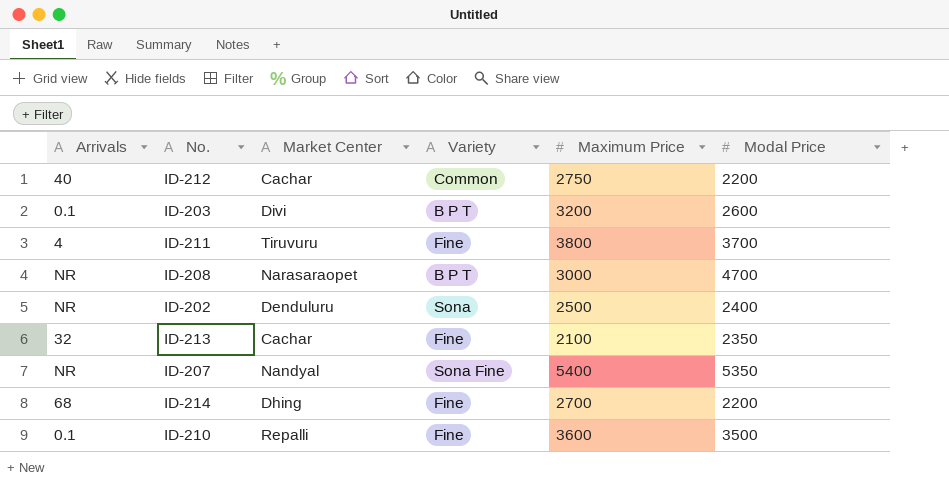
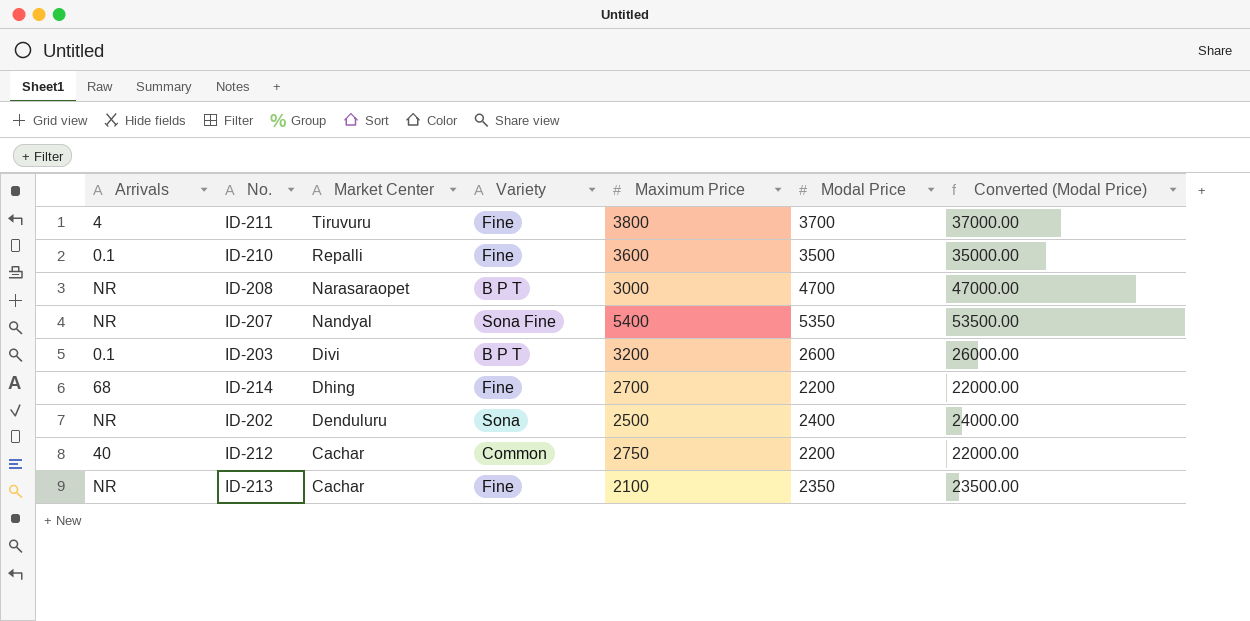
row order: none -> Market Center descending
column Converted (Modal Price) | formula: none -> [Modal Price] * 10
ID-213 | Arrivals: 32 -> NR

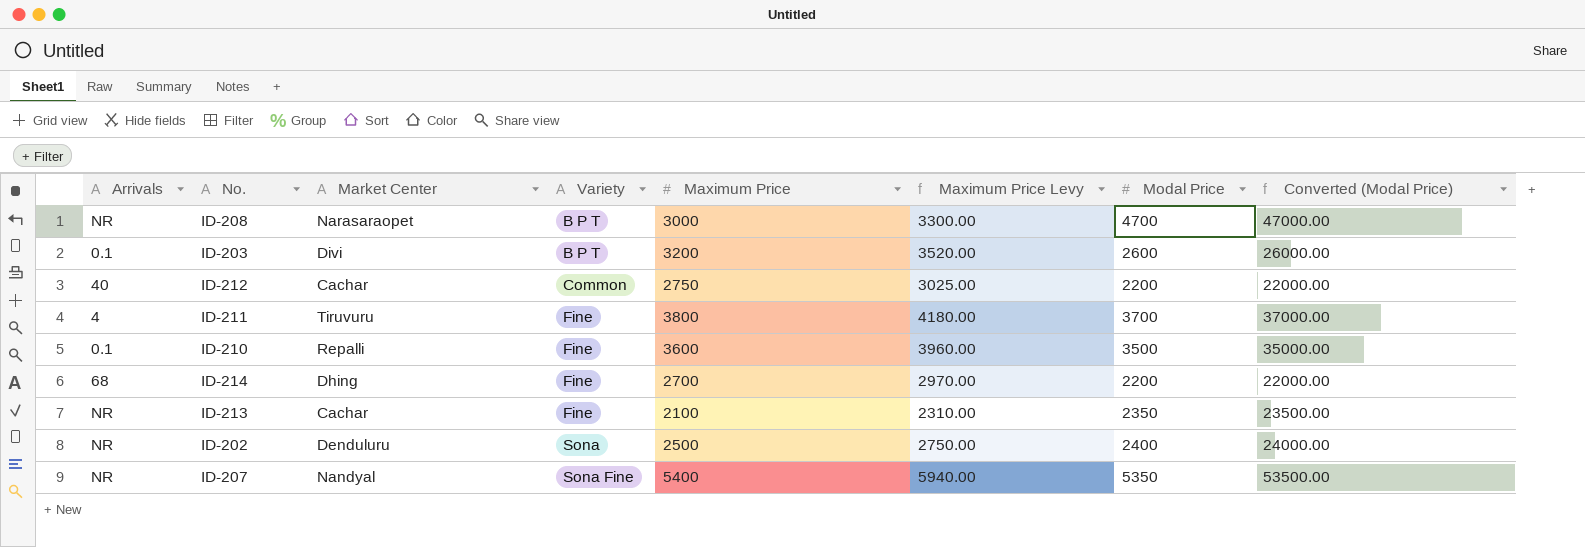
row order: Market Center descending -> Variety ascending
column Maximum Price Levy | formula: none -> [Maximum Price] * 1.1

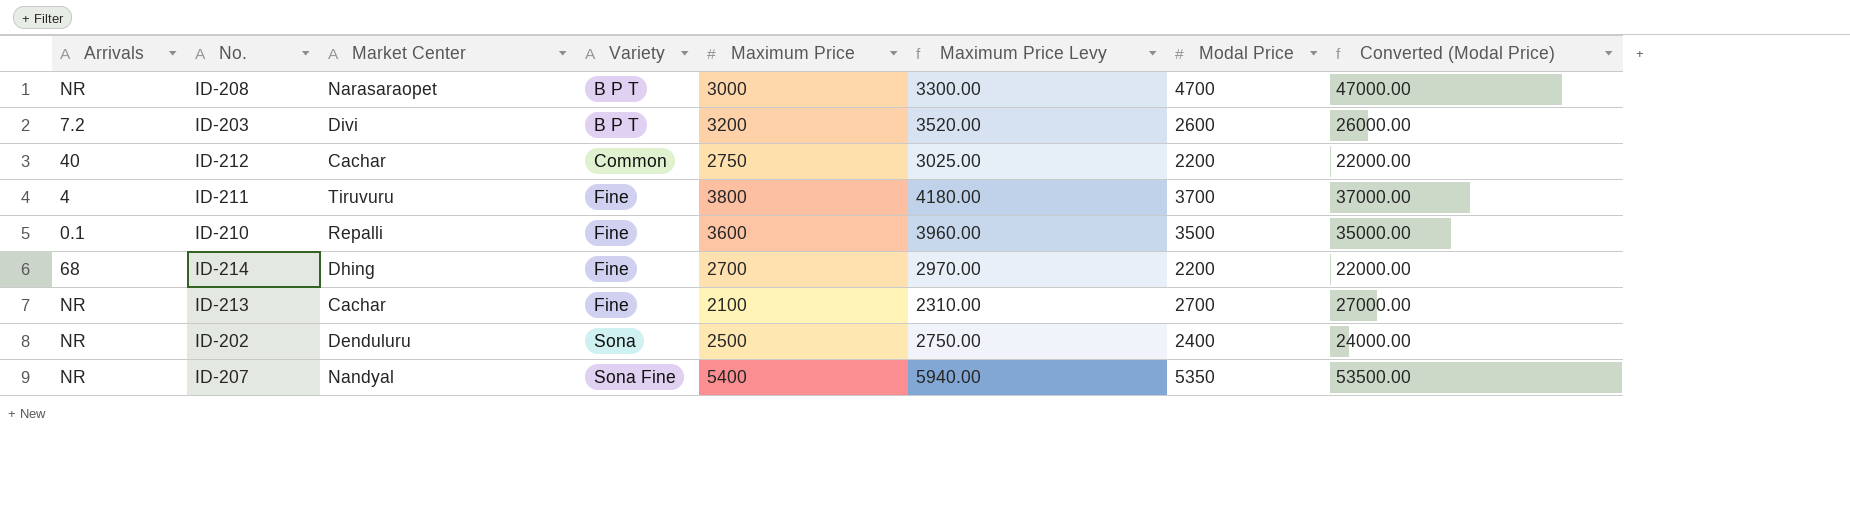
ID-203 | Arrivals: 0.1 -> 7.2
ID-213 | Modal Price: 2350 -> 2700
ID-213 | Converted (Modal Price): 23500.00 -> 27000.00

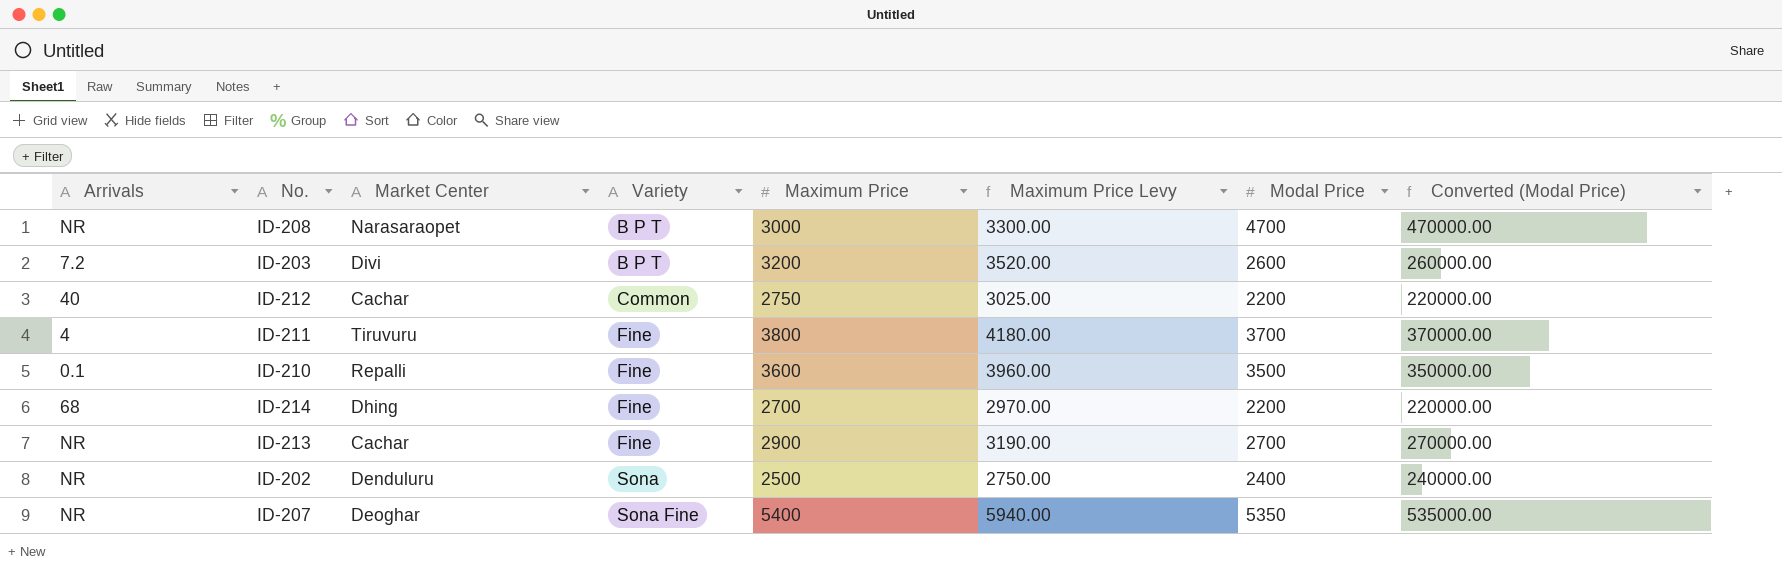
column Converted (Modal Price) | formula: [Modal Price] * 10 -> [Modal Price] * 100
ID-213 | Maximum Price: 2100 -> 2900
ID-213 | Maximum Price Levy: 2310.00 -> 3190.00
ID-207 | Market Center: Nandyal -> Deoghar

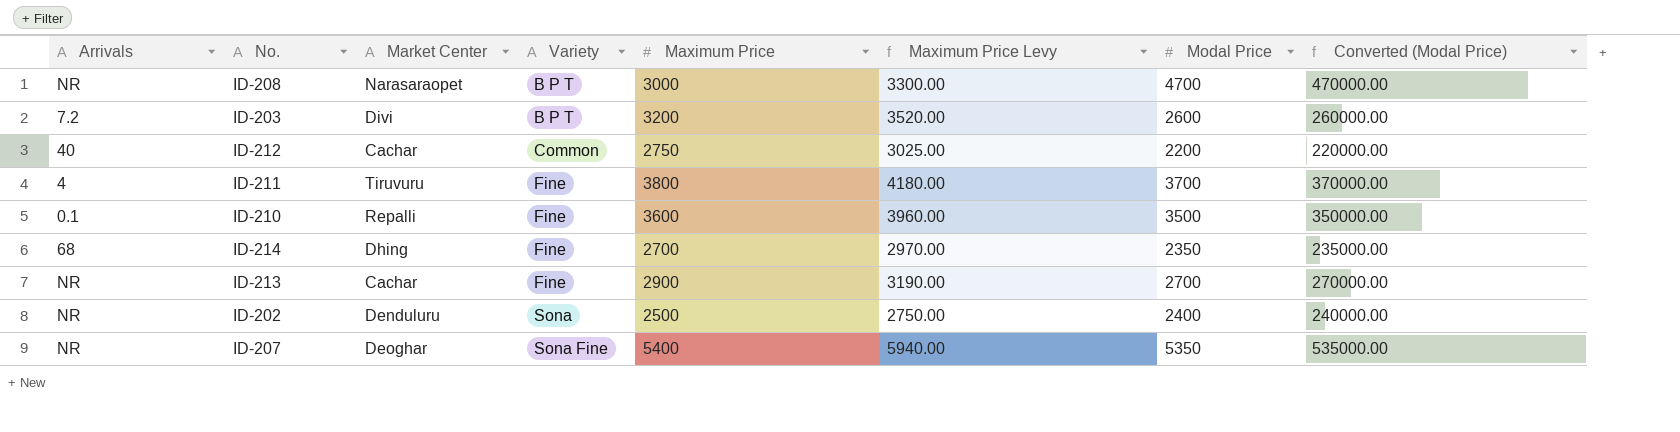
ID-214 | Modal Price: 2200 -> 2350
ID-214 | Converted (Modal Price): 220000.00 -> 235000.00

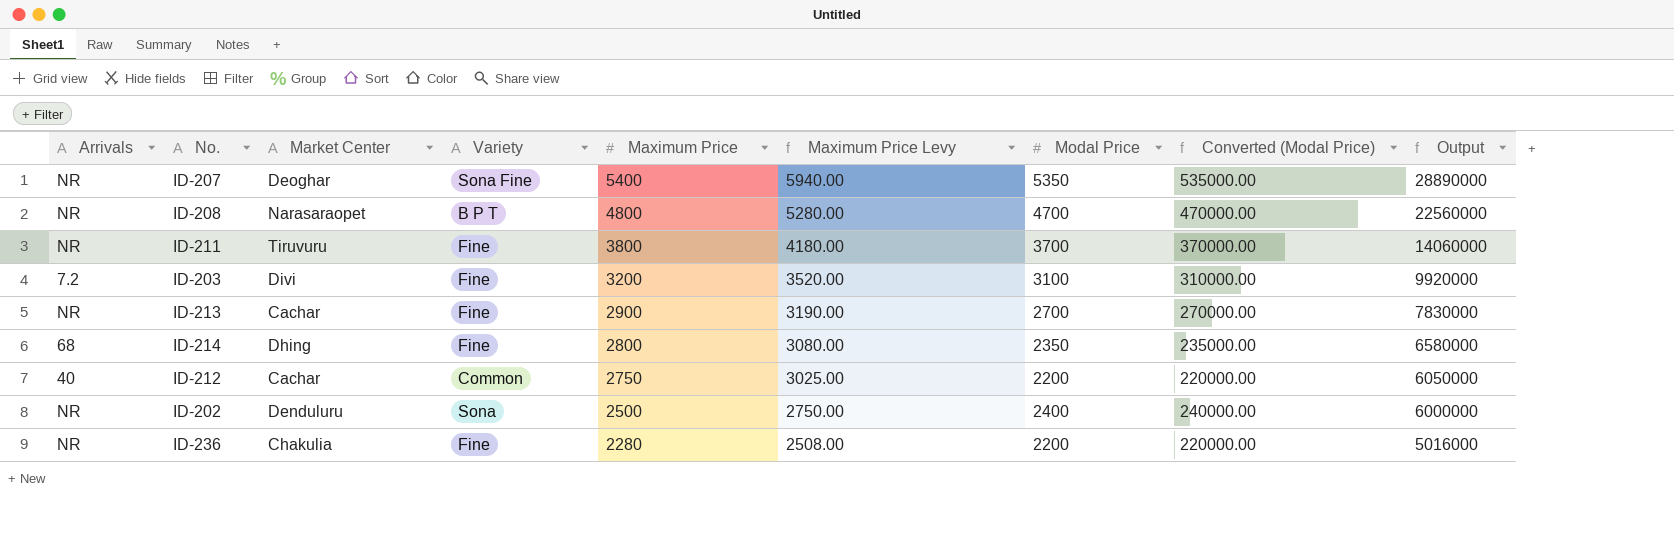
row order: Variety ascending -> Maximum Price descending
column Output | formula: none -> [Maximum Price] * [Modal Price]
row ID-210: 0.1 | Repalli | Fine | 3600 | 3960.00 | 3500 | 350000.00 -> none
ID-208 | Maximum Price: 3000 -> 4800
ID-208 | Maximum Price Levy: 3300.00 -> 5280.00
ID-211 | Arrivals: 4 -> NR
ID-203 | Variety: B P T -> Fine
ID-203 | Modal Price: 2600 -> 3100
ID-203 | Converted (Modal Price): 260000.00 -> 310000.00
ID-214 | Maximum Price: 2700 -> 2800
ID-214 | Maximum Price Levy: 2970.00 -> 3080.00
row ID-236: none -> NR | Chakulia | Fine | 2280 | 2508.00 | 2200 | 220000.00 | 5016000

